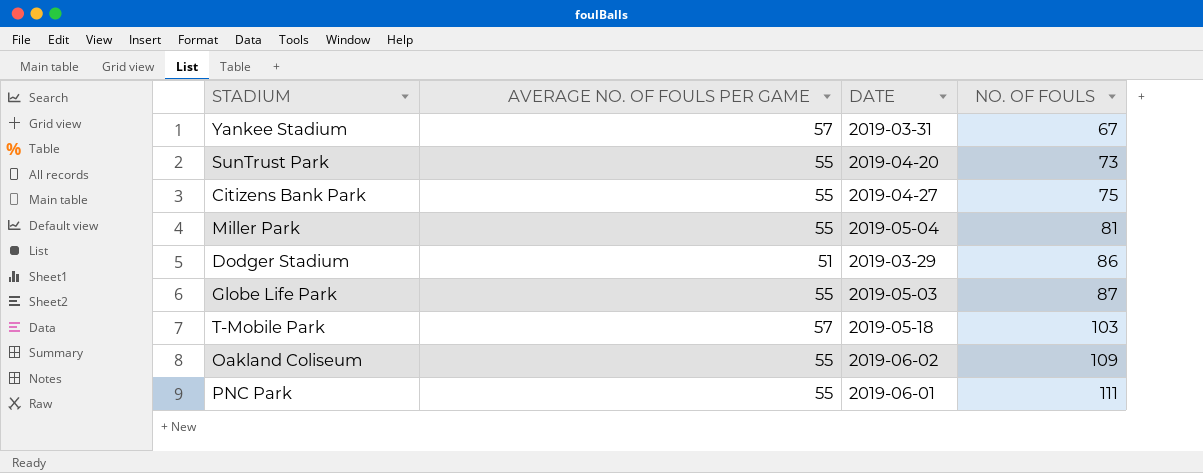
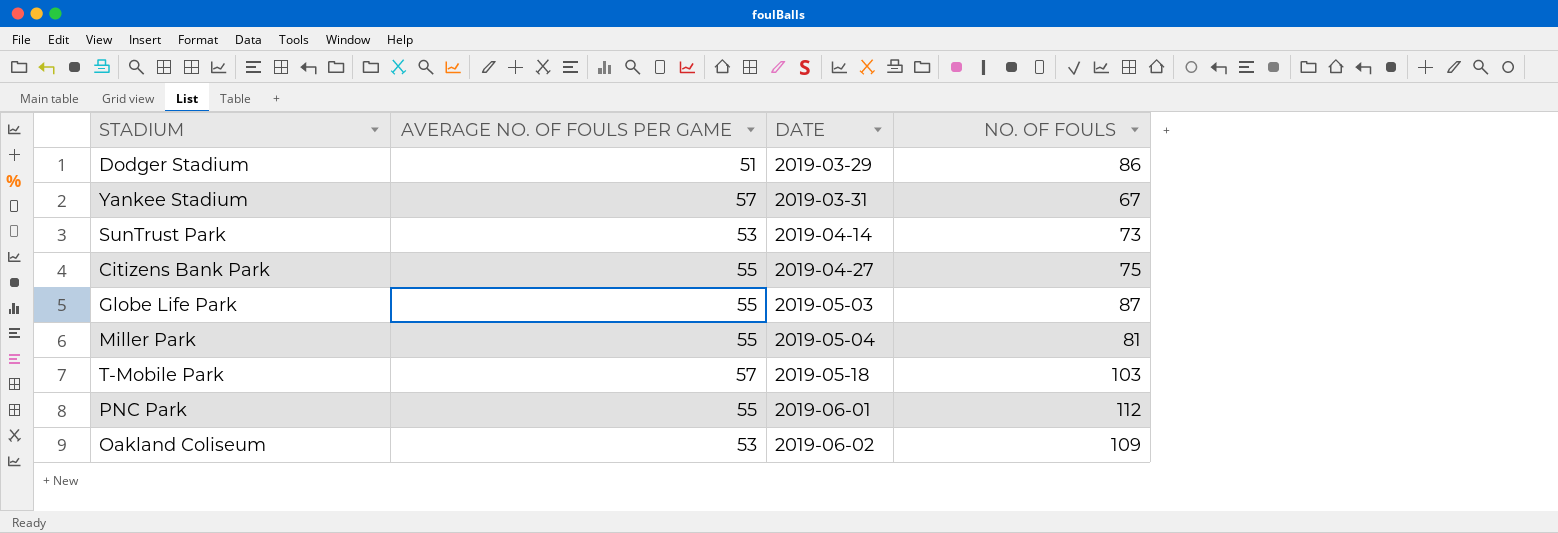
row order: NO. OF FOULS ascending -> DATE ascending
SunTrust Park | AVERAGE NO. OF FOULS PER GAME: 55 -> 53
SunTrust Park | DATE: 2019-04-20 -> 2019-04-14
PNC Park | NO. OF FOULS: 111 -> 112
Oakland Coliseum | AVERAGE NO. OF FOULS PER GAME: 55 -> 53

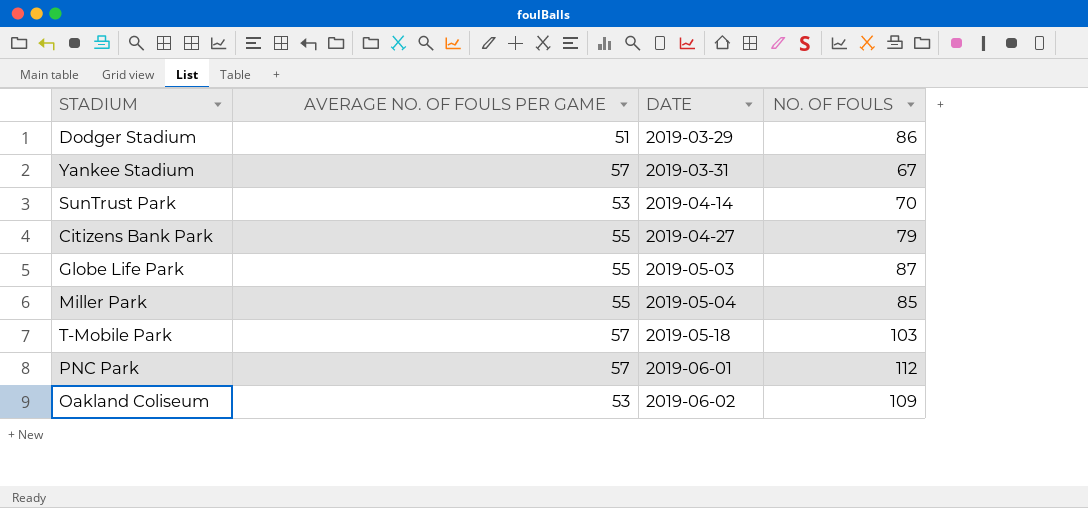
SunTrust Park | NO. OF FOULS: 73 -> 70
Citizens Bank Park | NO. OF FOULS: 75 -> 79
Miller Park | NO. OF FOULS: 81 -> 85
PNC Park | AVERAGE NO. OF FOULS PER GAME: 55 -> 57

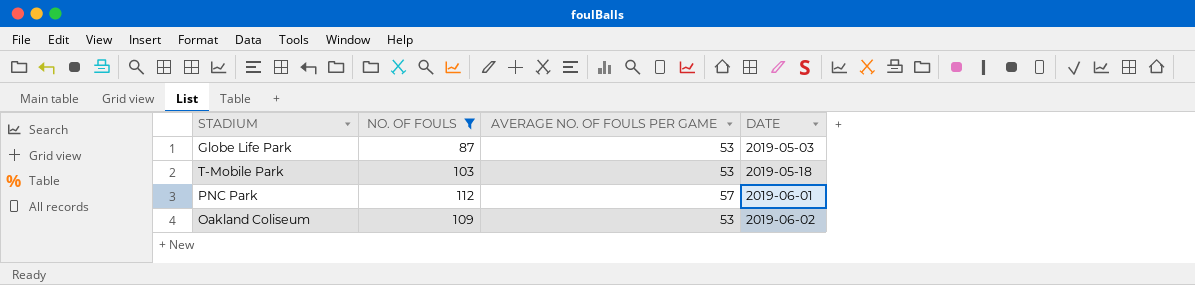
filter: none -> NO. OF FOULS >= 87
column NO. OF FOULS | position: 4 -> 2
Globe Life Park | AVERAGE NO. OF FOULS PER GAME: 55 -> 53
T-Mobile Park | AVERAGE NO. OF FOULS PER GAME: 57 -> 53

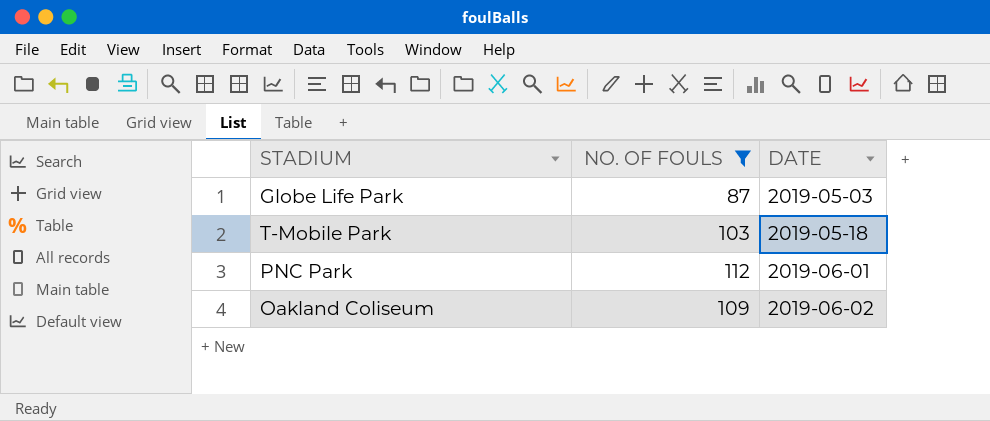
column AVERAGE NO. OF FOULS PER GAME | position: 3 -> none

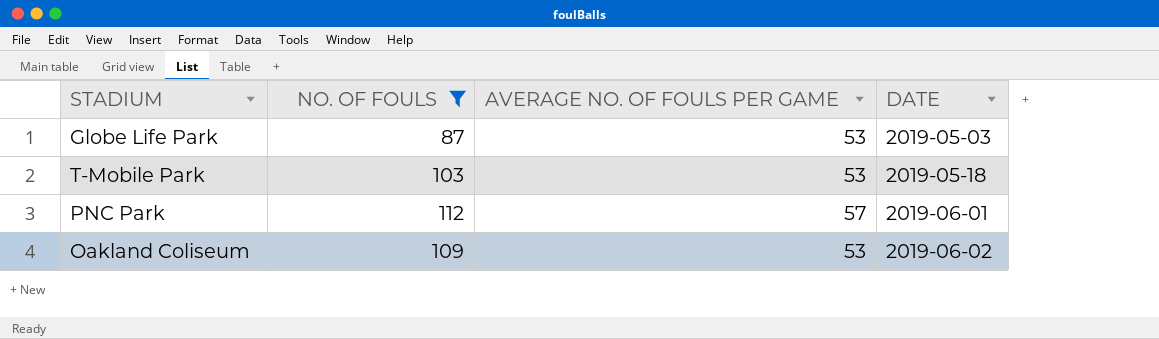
column AVERAGE NO. OF FOULS PER GAME | position: none -> 3

